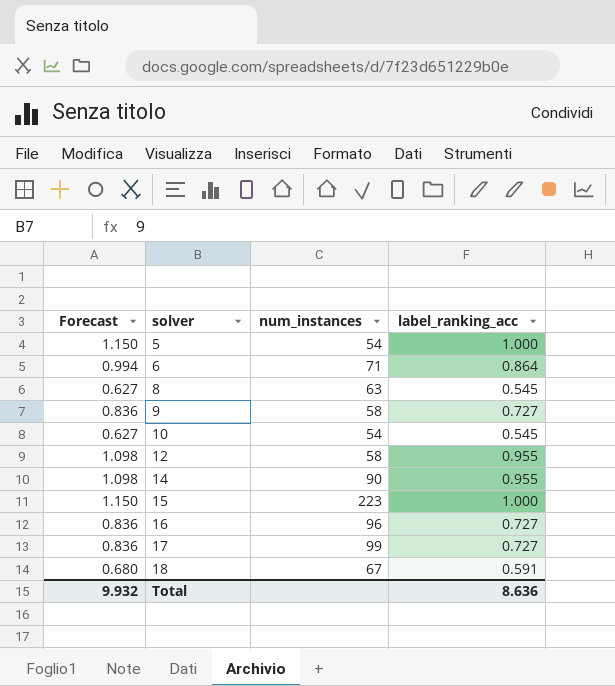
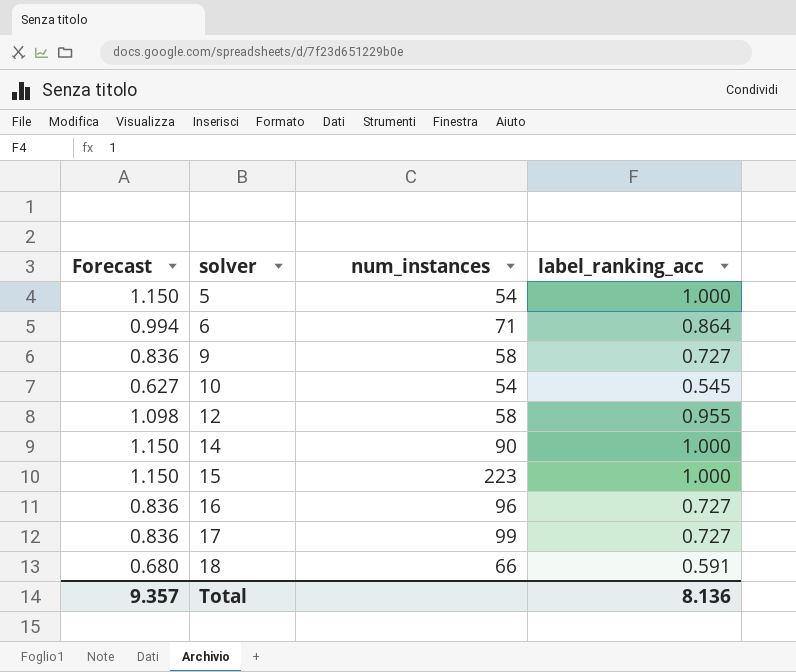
row 8: 0.627 | 63 | 0.545 -> none
14 | Forecast: 1.098 -> 1.150
14 | label_ranking_acc: 0.955 -> 1.000
18 | num_instances: 67 -> 66
Total | Forecast: 9.932 -> 9.357
Total | label_ranking_acc: 8.636 -> 8.136

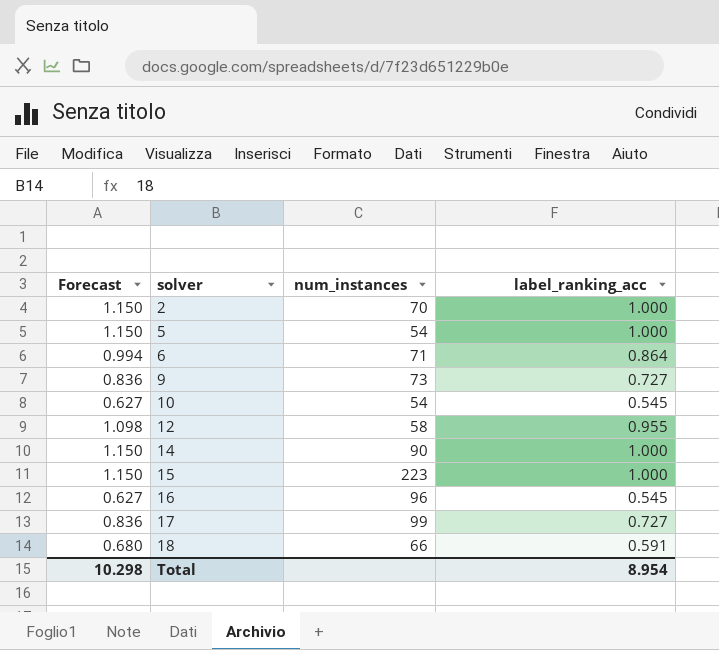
row 2: none -> 1.150 | 70 | 1.000
9 | num_instances: 58 -> 73
16 | Forecast: 0.836 -> 0.627
16 | label_ranking_acc: 0.727 -> 0.545
Total | Forecast: 9.357 -> 10.298
Total | label_ranking_acc: 8.136 -> 8.954

